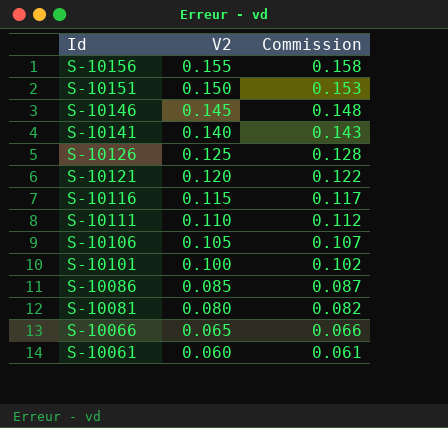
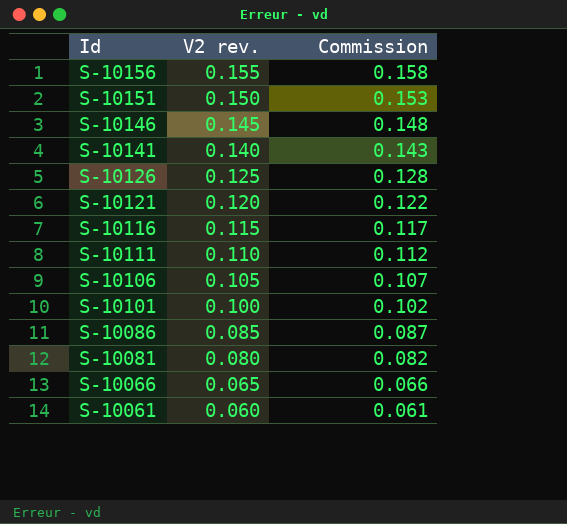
column name: V2 -> V2 rev.

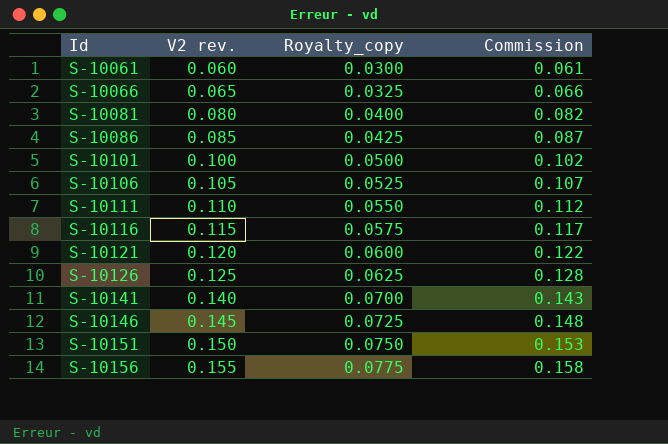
row order: Id descending -> Id ascending
column Royalty_copy | formula: none -> [V2 rev.] * 0.5

